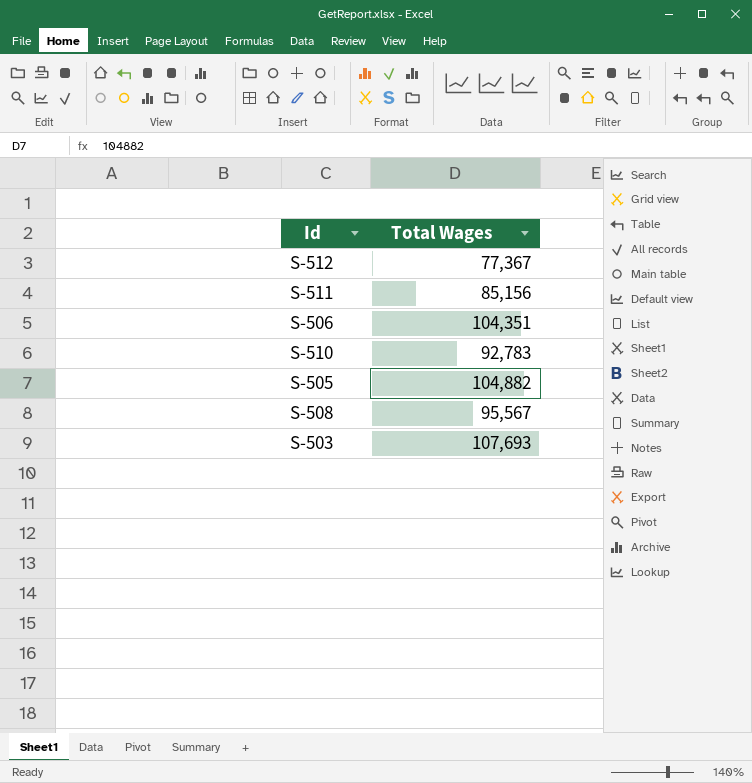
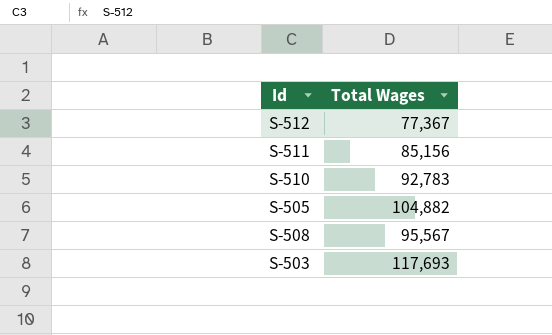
row S-506: 104,351 -> none
S-503 | Total Wages: 107,693 -> 117,693

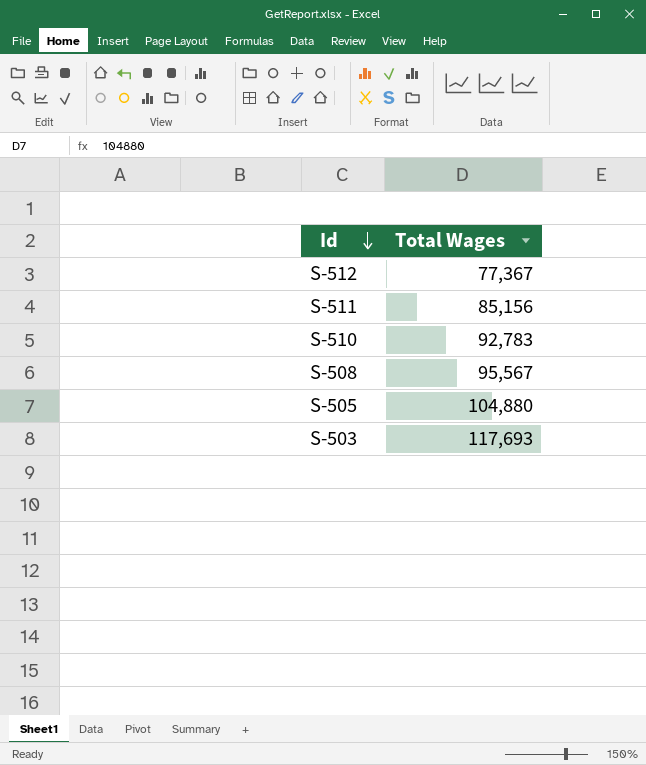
row order: none -> Id descending
S-505 | Total Wages: 104,882 -> 104,880

